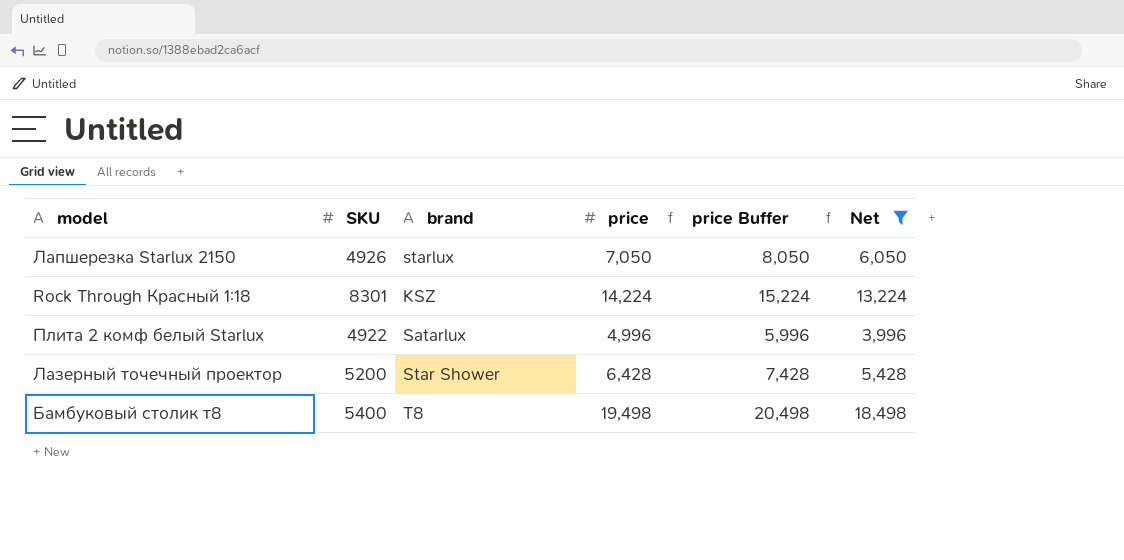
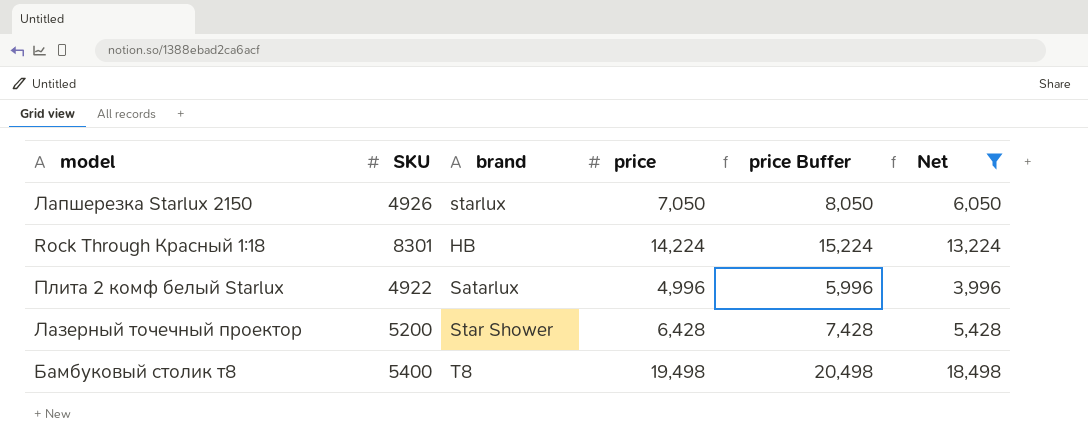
Rock Through Красный 1:18 | brand: KSZ -> HB

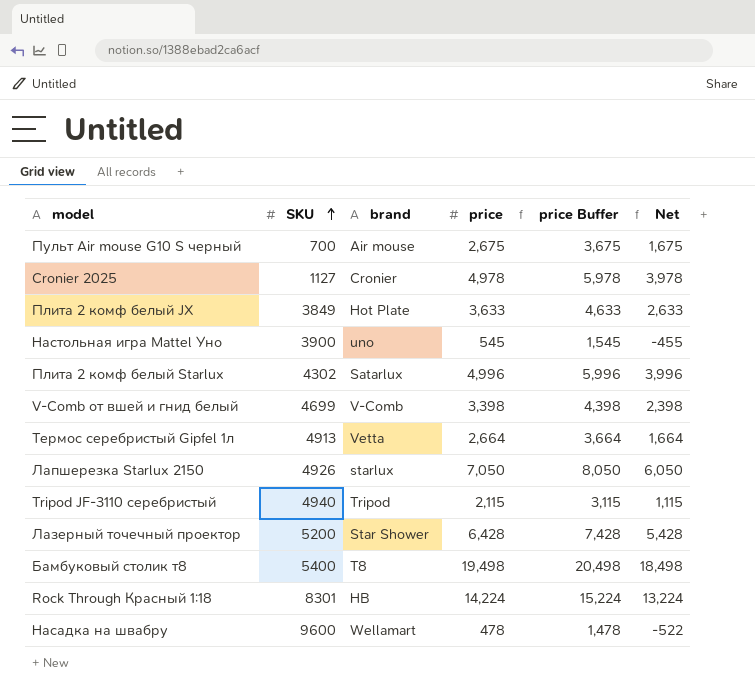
filter: Net >= 3,996 -> none
row order: none -> SKU ascending
Плита 2 комф белый Starlux | SKU: 4922 -> 4302

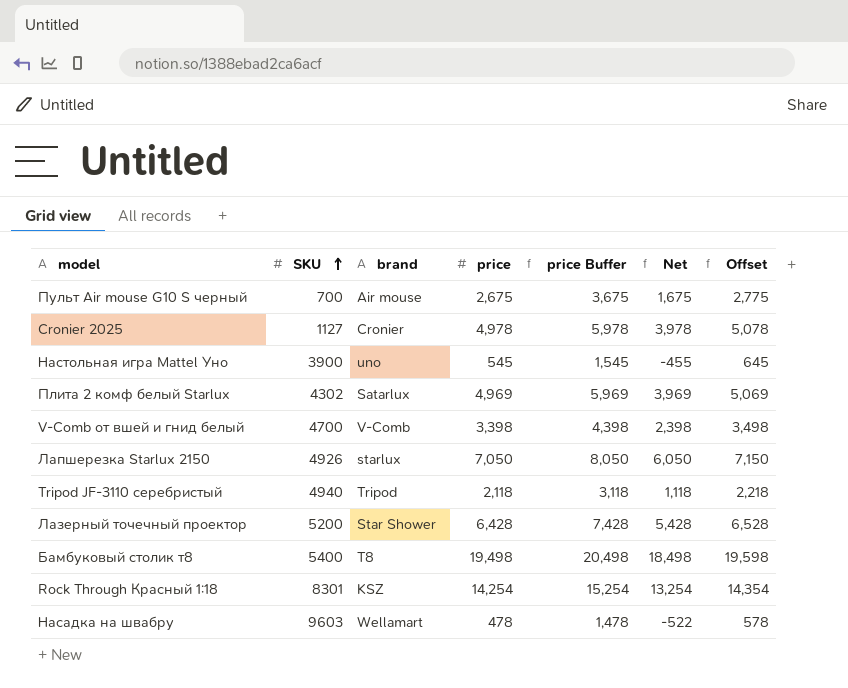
column Offset | formula: none -> [price] + 100
row Плита 2 комф белый JX: 3849 | Hot Plate | 3,633 | 4,633 | 2,633 -> none
row Термос серебристый Gipfel 1л: 4913 | Vetta | 2,664 | 3,664 | 1,664 -> none
Плита 2 комф белый Starlux | price: 4,996 -> 4,969
Плита 2 комф белый Starlux | price Buffer: 5,996 -> 5,969
Плита 2 комф белый Starlux | Net: 3,996 -> 3,969
V-Comb от вшей и гнид белый | SKU: 4699 -> 4700
Tripod JF-3110 серебристый | price: 2,115 -> 2,118
Tripod JF-3110 серебристый | price Buffer: 3,115 -> 3,118
Tripod JF-3110 серебристый | Net: 1,115 -> 1,118
Rock Through Красный 1:18 | brand: HB -> KSZ
Rock Through Красный 1:18 | price: 14,224 -> 14,254
Rock Through Красный 1:18 | price Buffer: 15,224 -> 15,254
Rock Through Красный 1:18 | Net: 13,224 -> 13,254
Насадка на швабру | SKU: 9600 -> 9603

